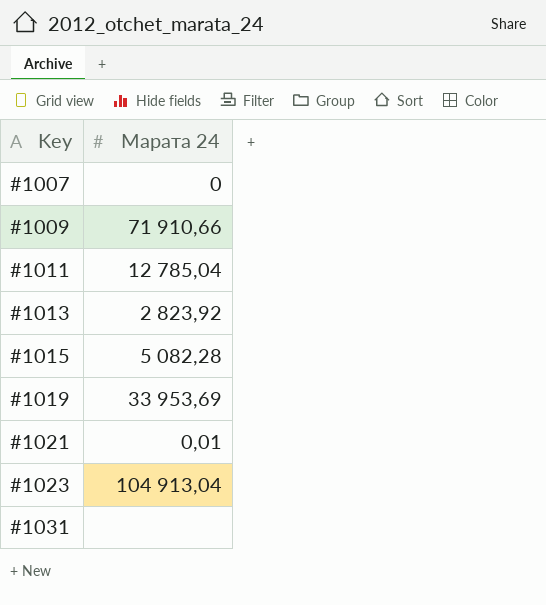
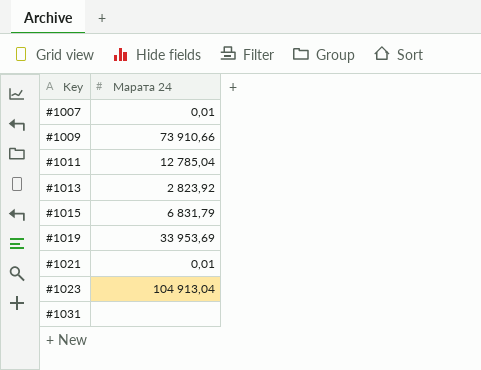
#1007 | Марата 24: 0 -> 0,01
#1009 | Марата 24: 71 910,66 -> 73 910,66
#1015 | Марата 24: 5 082,28 -> 6 831,79

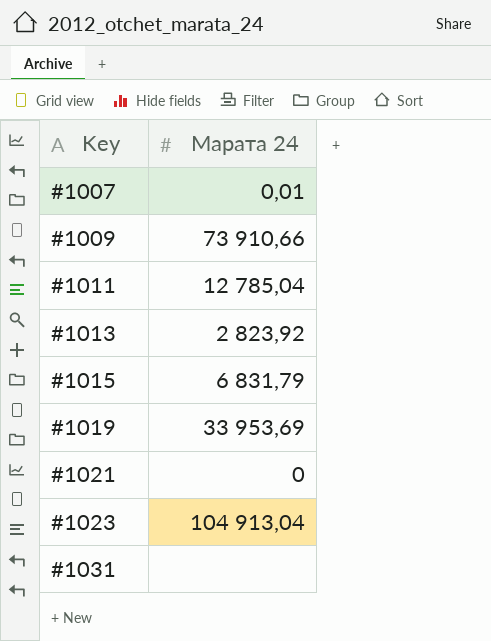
#1021 | Марата 24: 0,01 -> 0

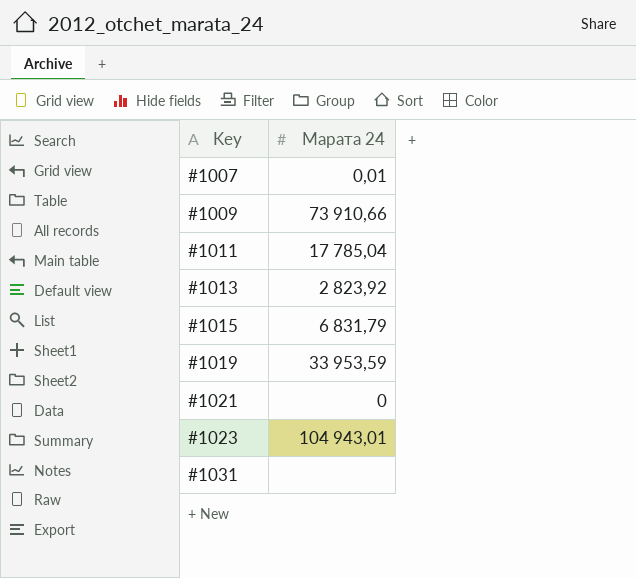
#1011 | Марата 24: 12 785,04 -> 17 785,04
#1019 | Марата 24: 33 953,69 -> 33 953,59
#1023 | Марата 24: 104 913,04 -> 104 943,01

